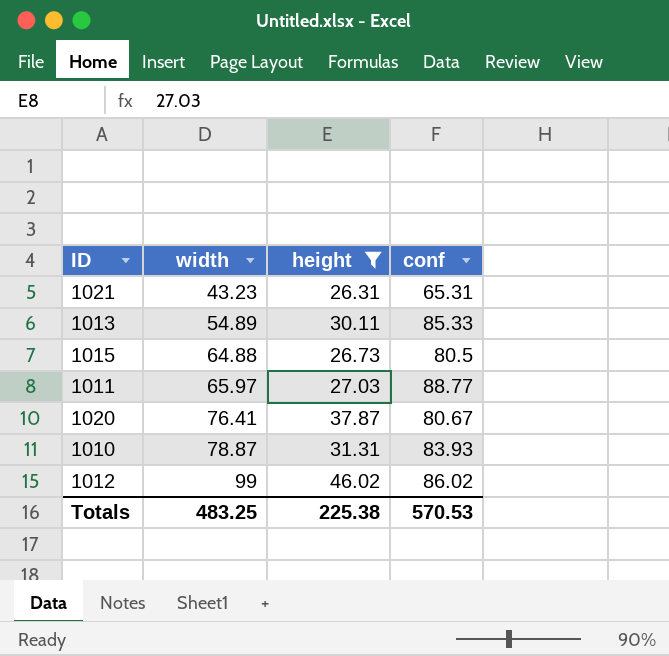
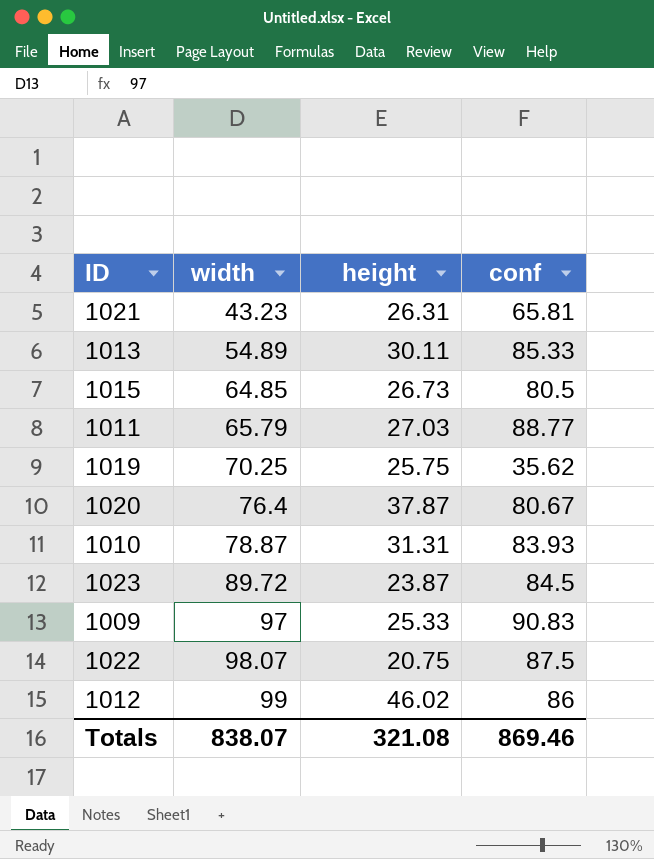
filter: height >= 26.31 -> none
1021 | conf: 65.31 -> 65.81
1015 | width: 64.88 -> 64.85
1011 | width: 65.97 -> 65.79
1020 | width: 76.41 -> 76.4
1012 | conf: 86.02 -> 86
Totals | width: 483.25 -> 838.07
Totals | height: 225.38 -> 321.08
Totals | conf: 570.53 -> 869.46

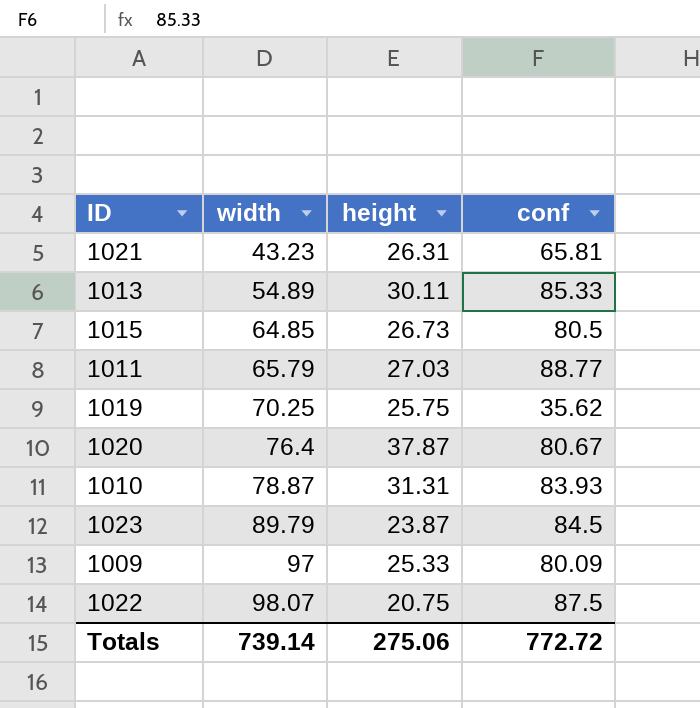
row 1012: 99 | 46.02 | 86 -> none
1023 | width: 89.72 -> 89.79
1009 | conf: 90.83 -> 80.09
Totals | width: 838.07 -> 739.14
Totals | height: 321.08 -> 275.06
Totals | conf: 869.46 -> 772.72

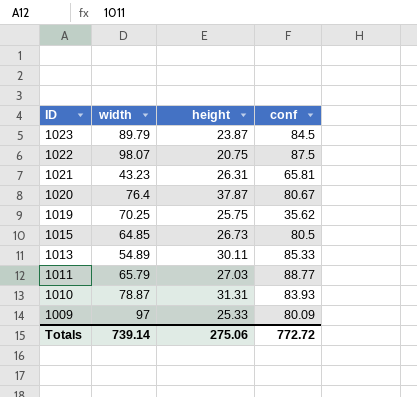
row order: width ascending -> ID descending

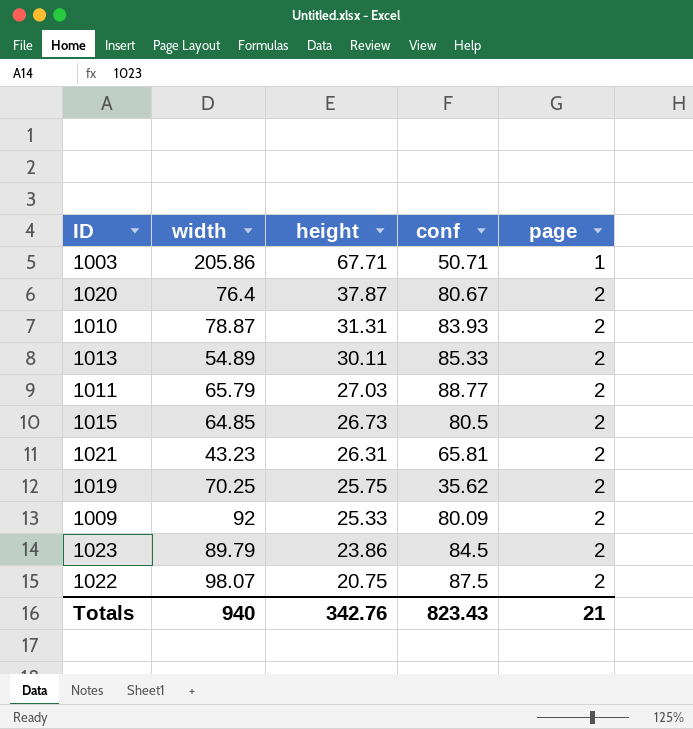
row order: ID descending -> height descending
column page | position: none -> 5
row 1003: none -> 205.86 | 67.71 | 50.71 | 1
1009 | width: 97 -> 92
1023 | height: 23.87 -> 23.86
Totals | width: 739.14 -> 940
Totals | height: 275.06 -> 342.76
Totals | conf: 772.72 -> 823.43

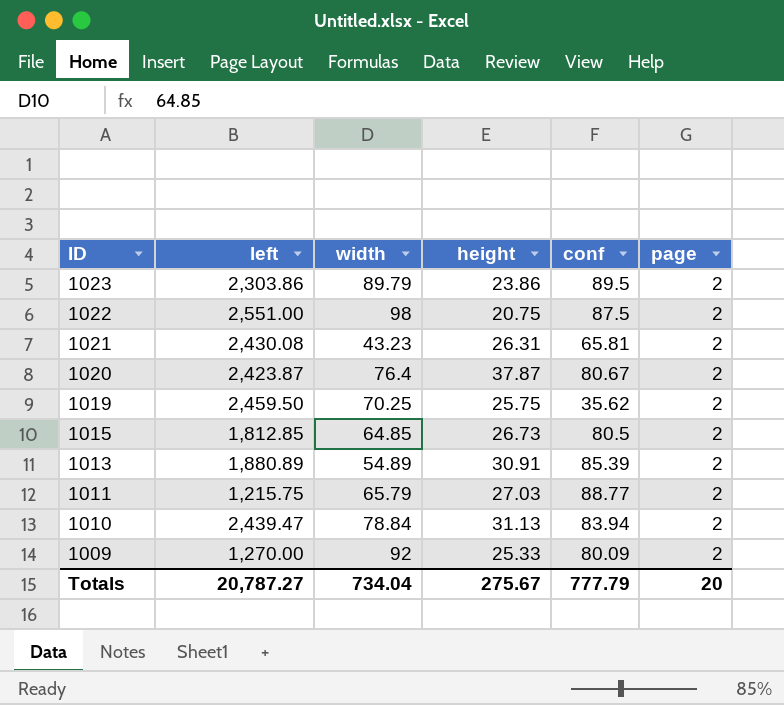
row order: height descending -> ID descending
column left | position: none -> 2
row 1003: 205.86 | 67.71 | 50.71 | 1 -> none
1023 | conf: 84.5 -> 89.5
1022 | width: 98.07 -> 98
1013 | height: 30.11 -> 30.91
1013 | conf: 85.33 -> 85.39
1010 | width: 78.87 -> 78.84
1010 | height: 31.31 -> 31.13
1010 | conf: 83.93 -> 83.94
Totals | width: 940 -> 734.04
Totals | height: 342.76 -> 275.67
Totals | conf: 823.43 -> 777.79
Totals | page: 21 -> 20

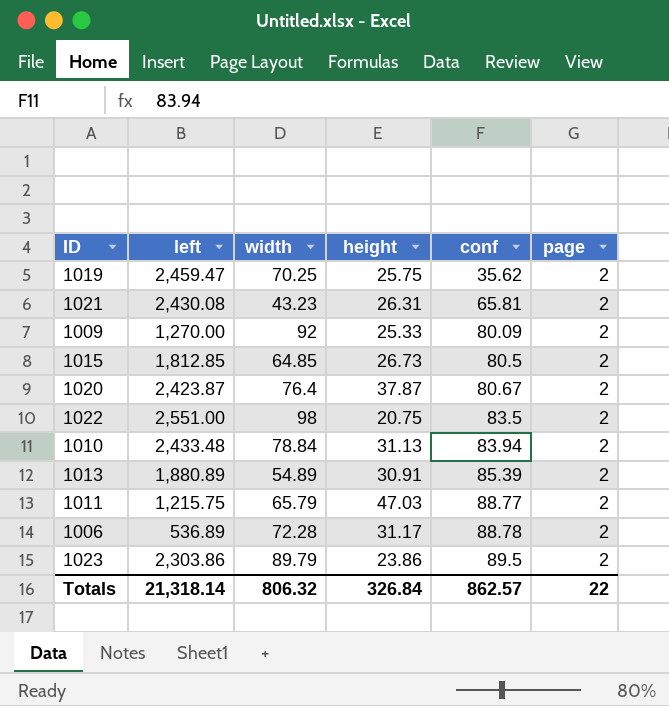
row order: ID descending -> conf ascending
1019 | left: 2,459.50 -> 2,459.47
1022 | conf: 87.5 -> 83.5
1010 | left: 2,439.47 -> 2,433.48
1011 | height: 27.03 -> 47.03
row 1006: none -> 536.89 | 72.28 | 31.17 | 88.78 | 2
Totals | left: 20,787.27 -> 21,318.14
Totals | width: 734.04 -> 806.32
Totals | height: 275.67 -> 326.84
Totals | conf: 777.79 -> 862.57
Totals | page: 20 -> 22

